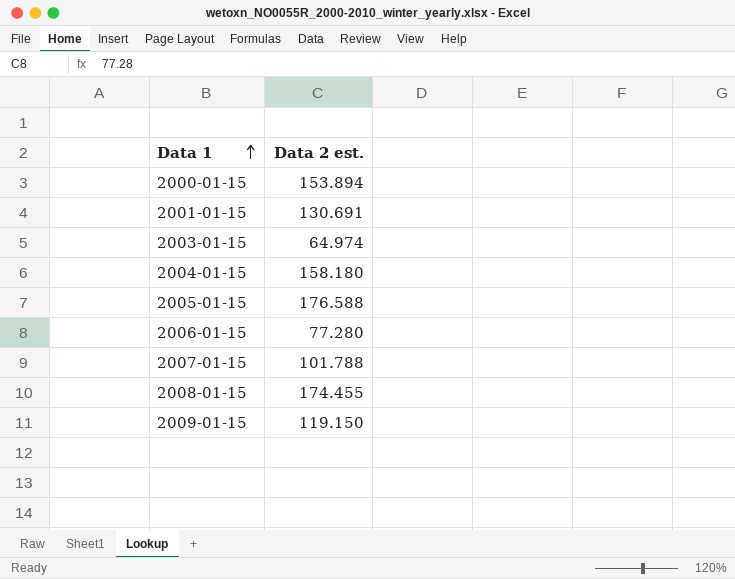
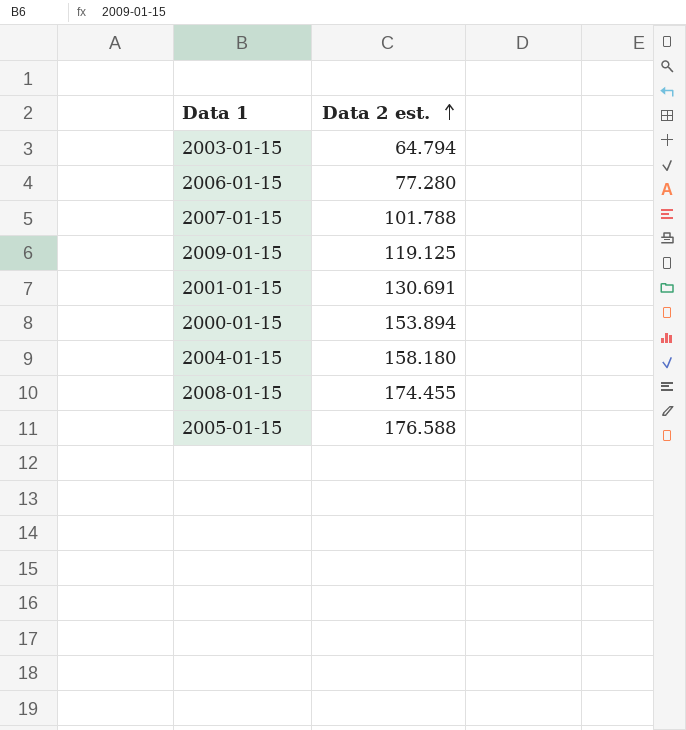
row order: Data 1 ascending -> Data 2 est. ascending
2003-01-15 | Data 2 est.: 64.974 -> 64.794
2009-01-15 | Data 2 est.: 119.150 -> 119.125

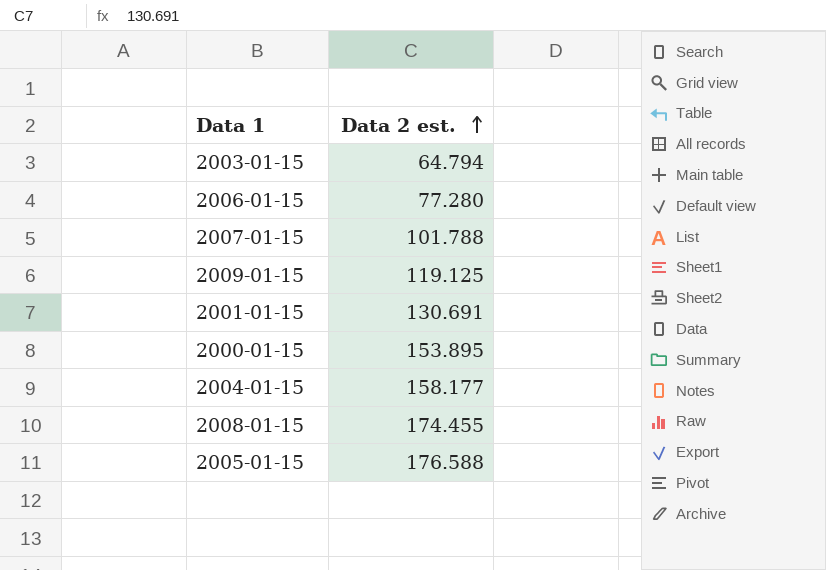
2000-01-15 | Data 2 est.: 153.894 -> 153.895
2004-01-15 | Data 2 est.: 158.180 -> 158.177

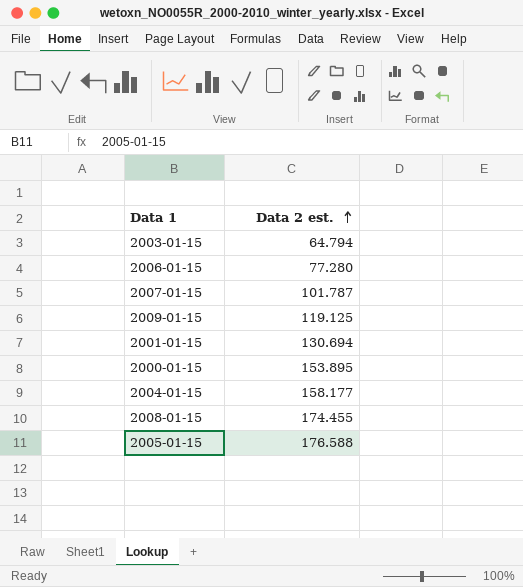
2007-01-15 | Data 2 est.: 101.788 -> 101.787
2001-01-15 | Data 2 est.: 130.691 -> 130.694

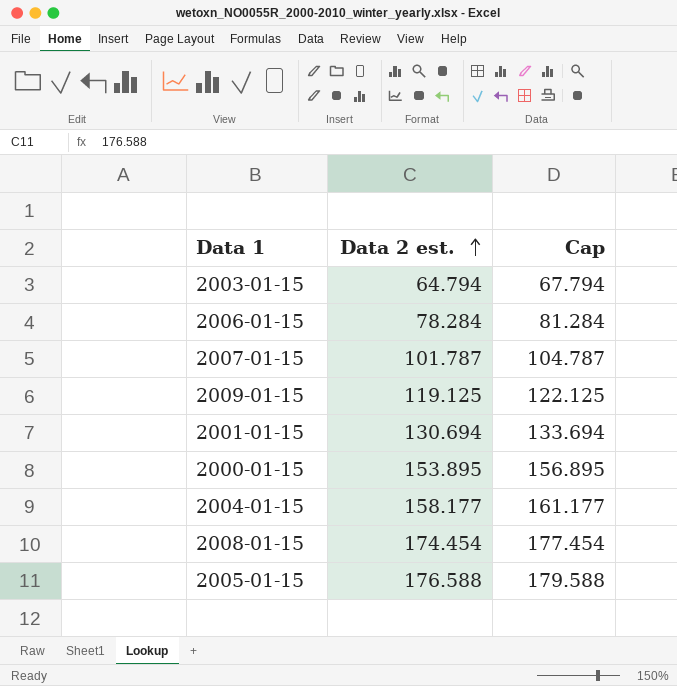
column Cap | formula: none -> [Data 2 est.] + 3
2006-01-15 | Data 2 est.: 77.280 -> 78.284
2008-01-15 | Data 2 est.: 174.455 -> 174.454

